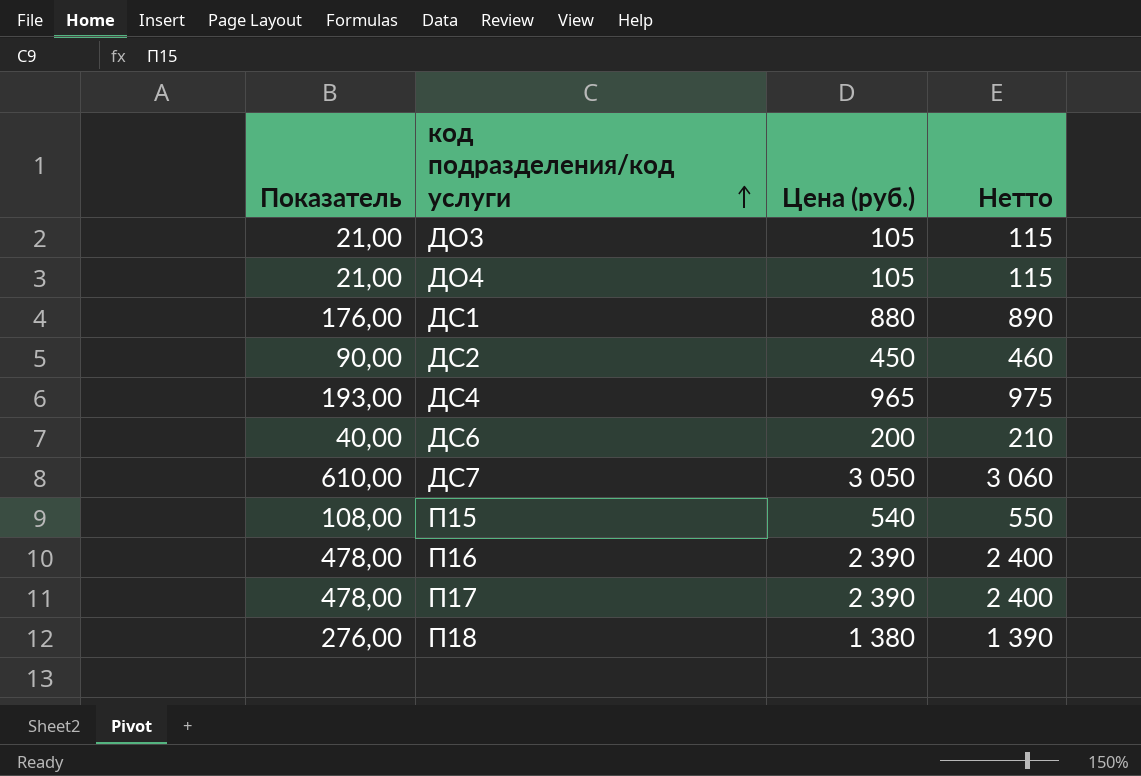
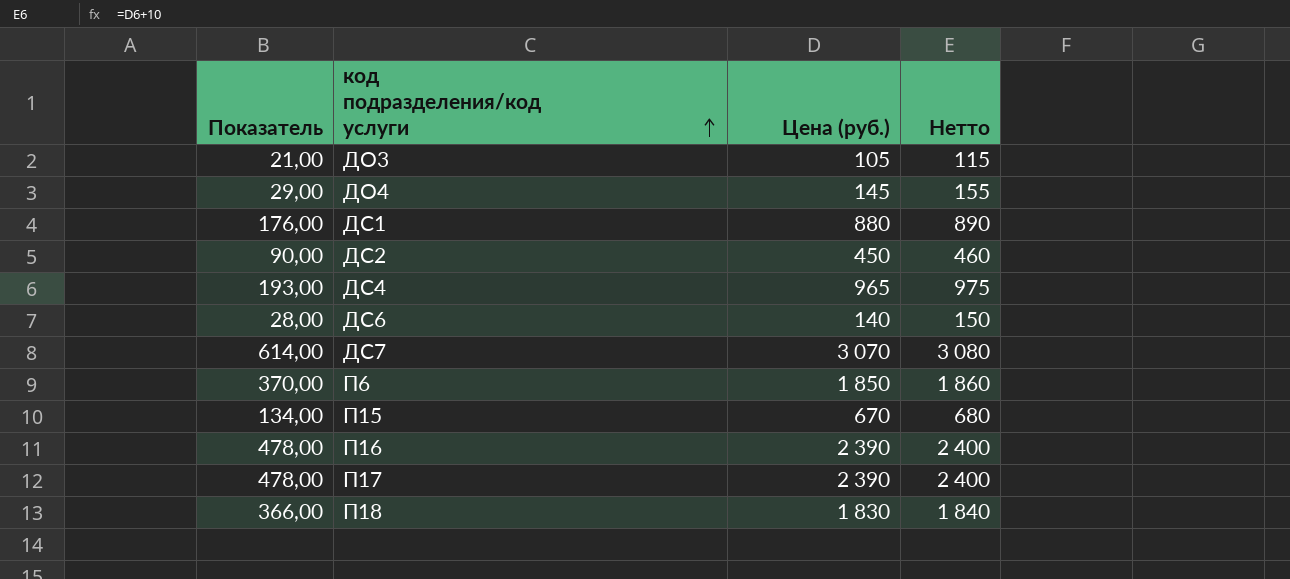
ДО4 | Показатель: 21,00 -> 29,00
ДО4 | Цена (руб.): 105 -> 145
ДО4 | Нетто: 115 -> 155
ДС6 | Показатель: 40,00 -> 28,00
ДС6 | Цена (руб.): 200 -> 140
ДС6 | Нетто: 210 -> 150
ДС7 | Показатель: 610,00 -> 614,00
ДС7 | Цена (руб.): 3 050 -> 3 070
ДС7 | Нетто: 3 060 -> 3 080
row П6: none -> 370,00 | 1 850 | 1 860
П15 | Показатель: 108,00 -> 134,00
П15 | Цена (руб.): 540 -> 670
П15 | Нетто: 550 -> 680
П18 | Показатель: 276,00 -> 366,00
П18 | Цена (руб.): 1 380 -> 1 830
П18 | Нетто: 1 390 -> 1 840

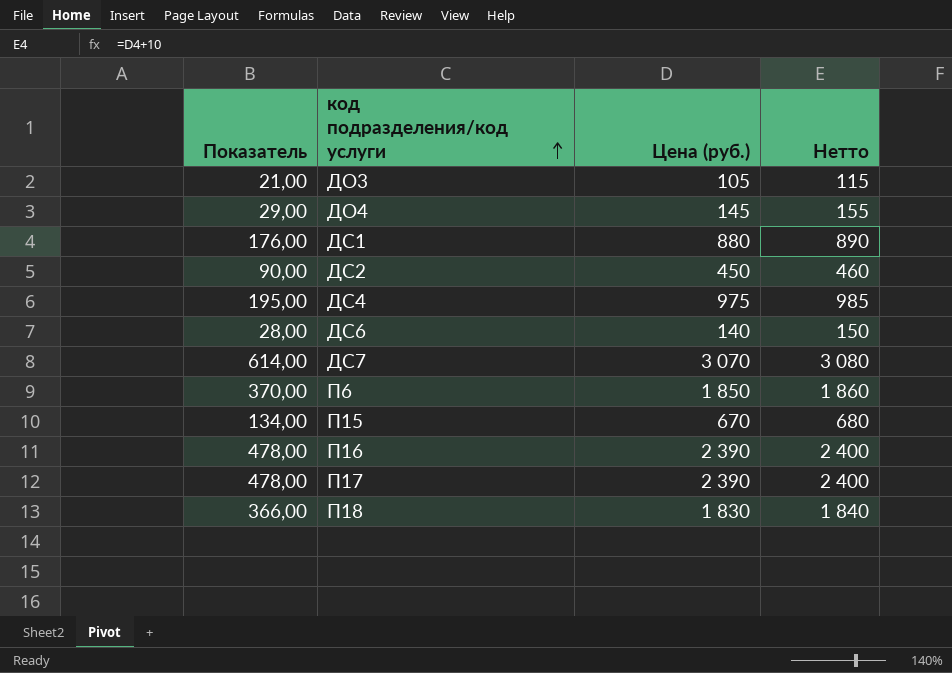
ДС4 | Показатель: 193,00 -> 195,00
ДС4 | Цена (руб.): 965 -> 975
ДС4 | Нетто: 975 -> 985

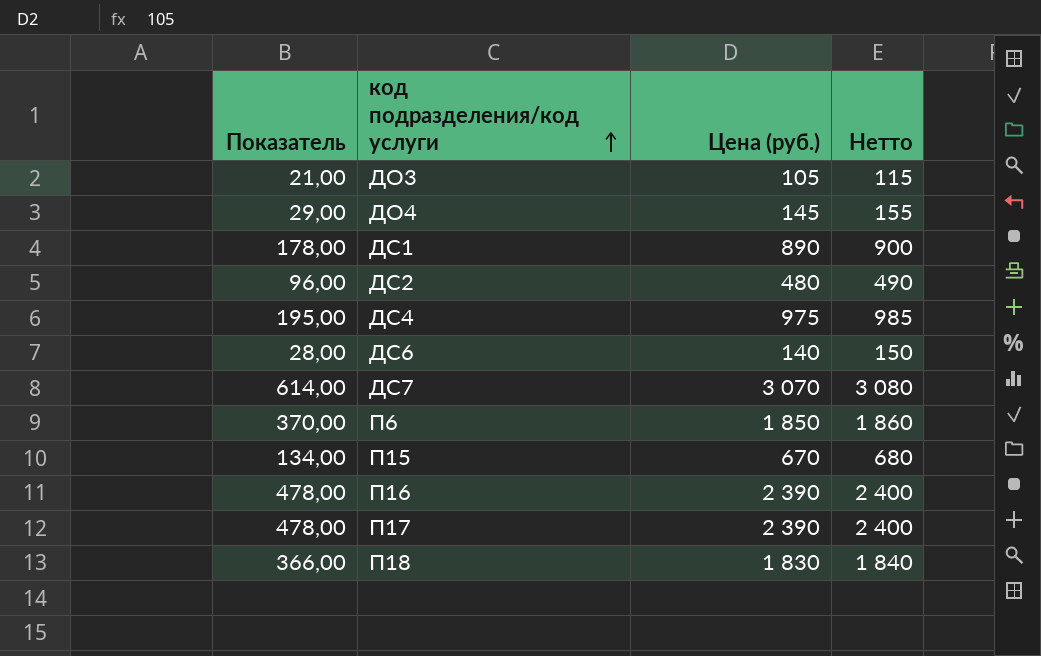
ДС1 | Показатель: 176,00 -> 178,00
ДС1 | Цена (руб.): 880 -> 890
ДС1 | Нетто: 890 -> 900
ДС2 | Показатель: 90,00 -> 96,00
ДС2 | Цена (руб.): 450 -> 480
ДС2 | Нетто: 460 -> 490

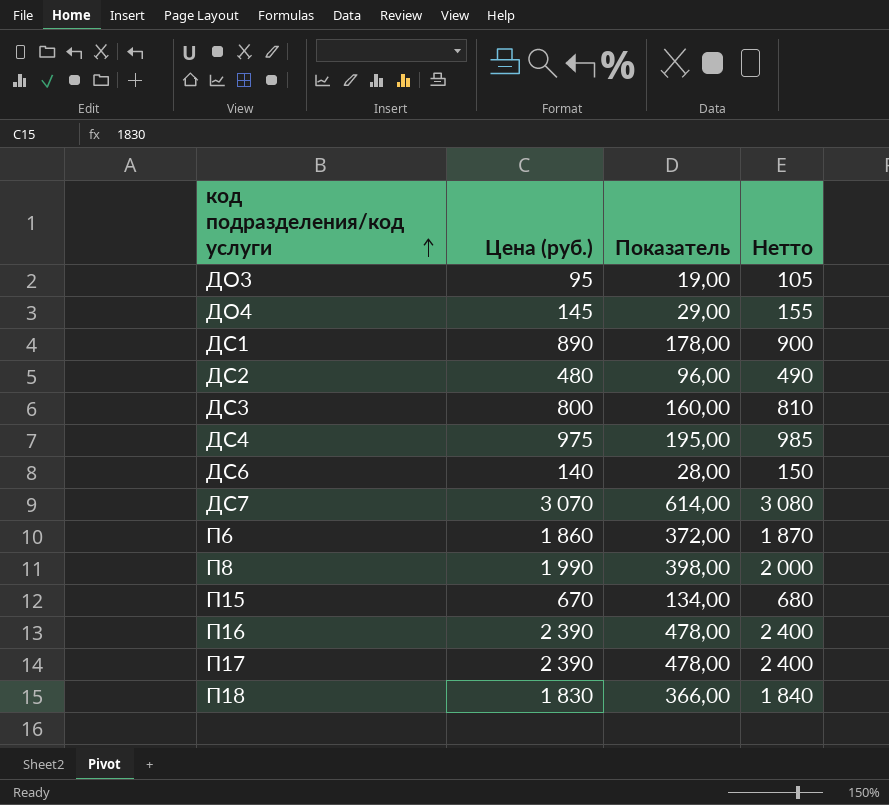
column Показатель | position: 1 -> 3
ДО3 | Цена (руб.): 105 -> 95
ДО3 | Показатель: 21,00 -> 19,00
ДО3 | Нетто: 115 -> 105
row ДС3: none -> 800 | 160,00 | 810
П6 | Цена (руб.): 1 850 -> 1 860
П6 | Показатель: 370,00 -> 372,00
П6 | Нетто: 1 860 -> 1 870
row П8: none -> 1 990 | 398,00 | 2 000

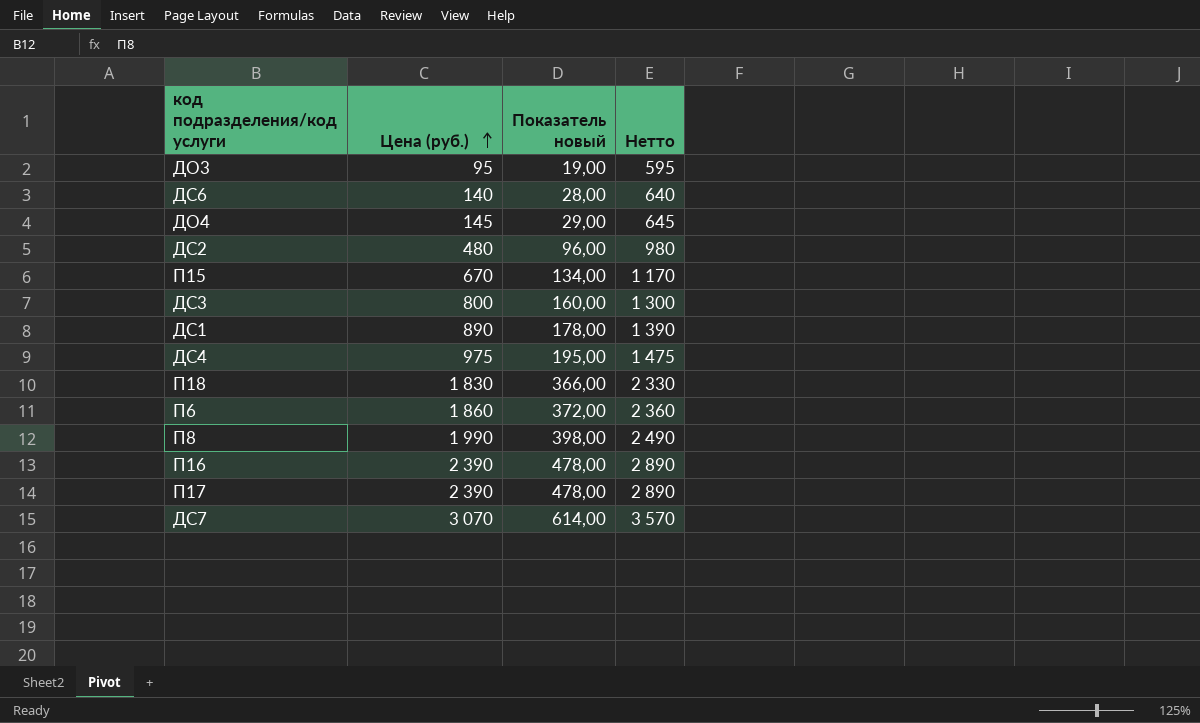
row order: код подразделения/код услуги ascending -> Цена (руб.) ascending
column name: Показатель -> Показатель новый
column Нетто | formula: [Цена (руб.)] + 10 -> [Цена (руб.)] + 500

